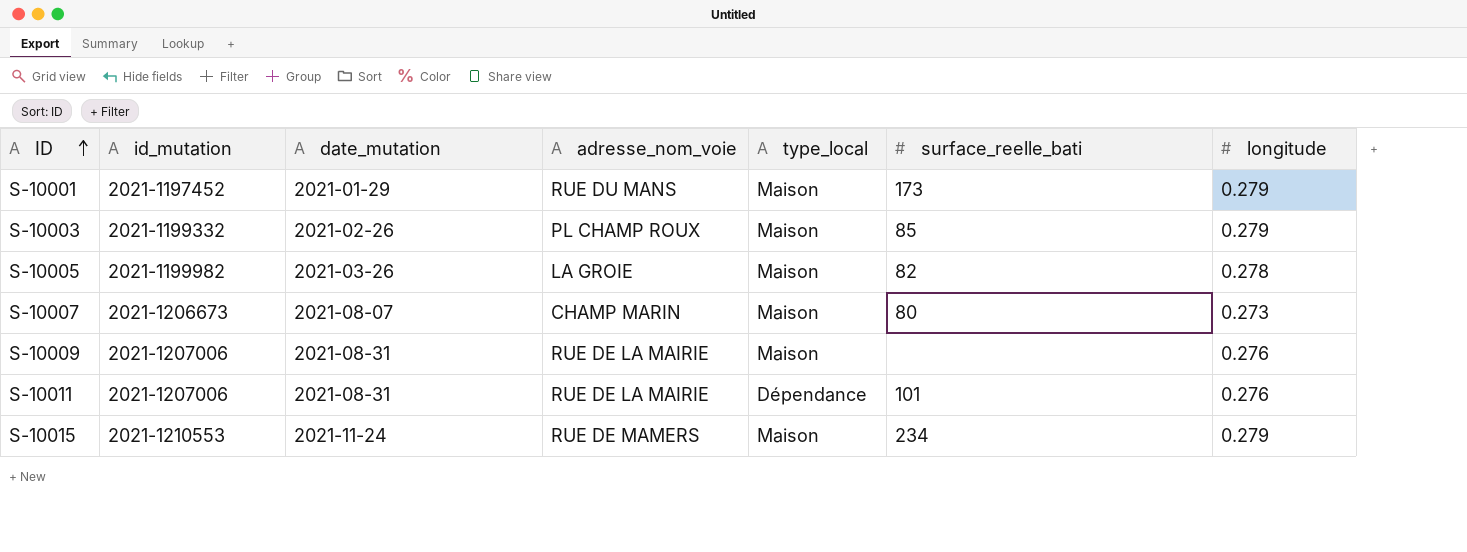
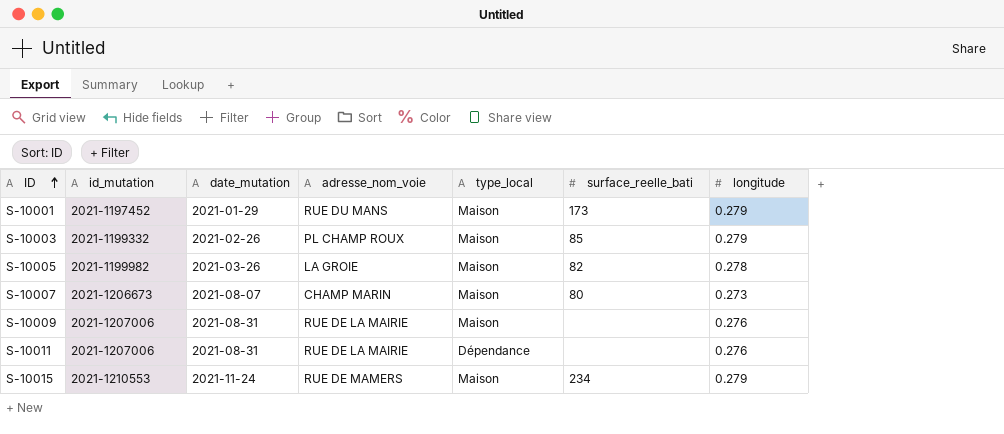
S-10011 | surface_reelle_bati: 101 -> none

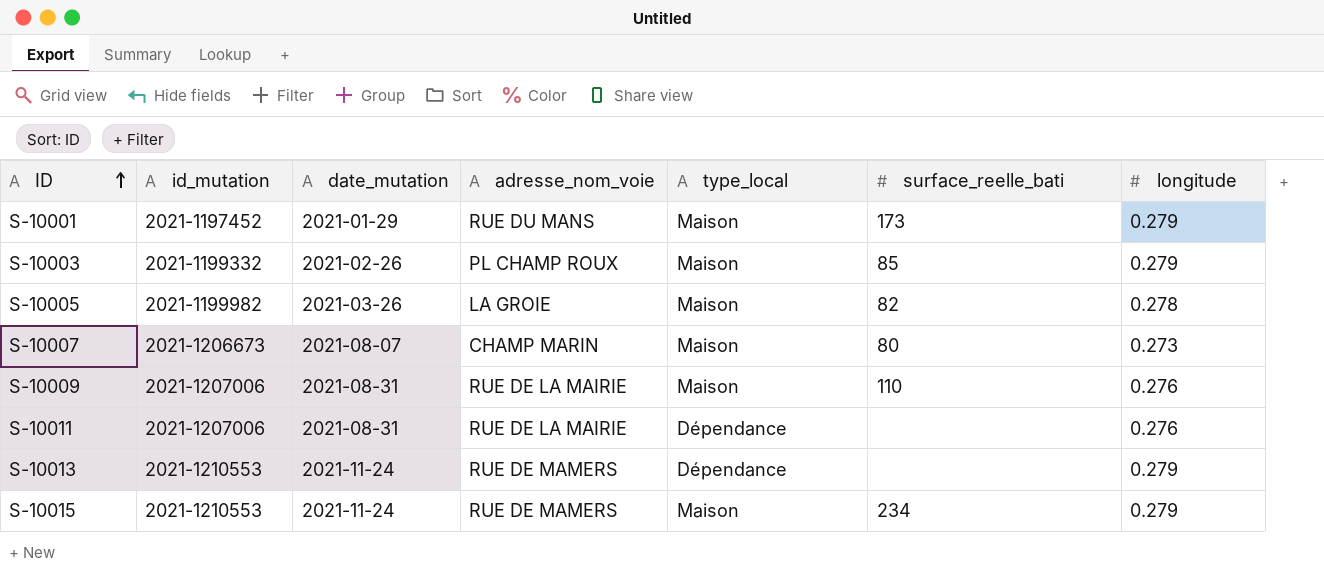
S-10009 | surface_reelle_bati: none -> 110
row S-10013: none -> 2021-1210553 | 2021-11-24 | RUE DE MAMERS | Dépendance | none | 0.279

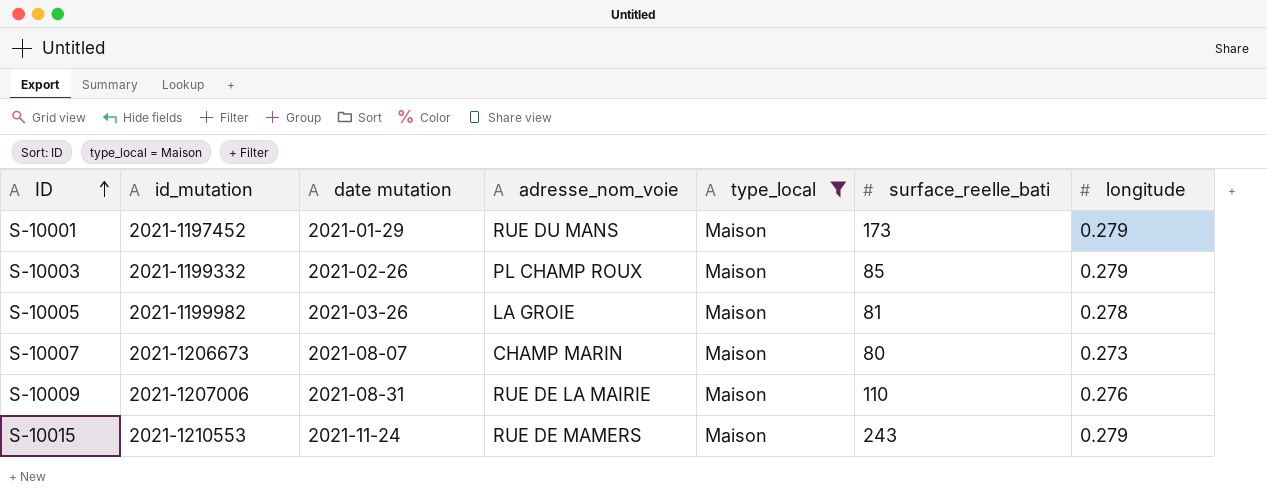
filter: none -> type_local = Maison
column name: date_mutation -> date mutation
S-10005 | surface_reelle_bati: 82 -> 81
S-10015 | surface_reelle_bati: 234 -> 243

